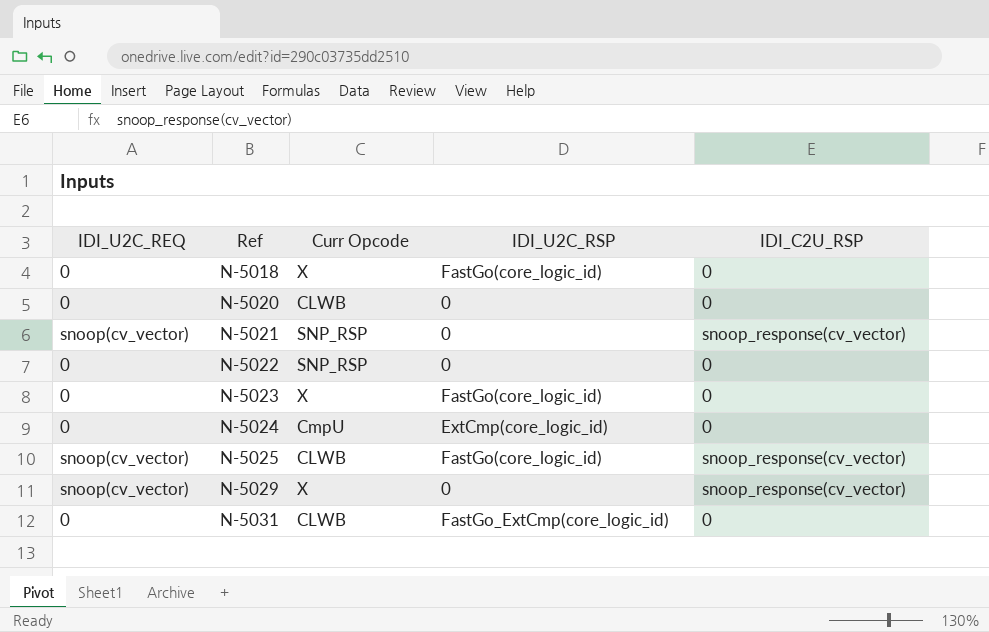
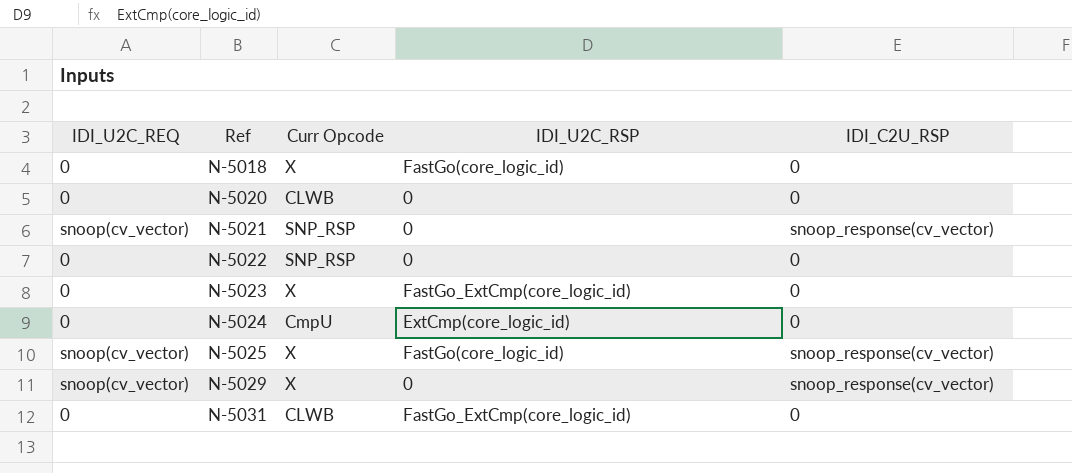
N-5023 | IDI_U2C_RSP: FastGo(core_logic_id) -> FastGo_ExtCmp(core_logic_id)
N-5025 | Curr Opcode: CLWB -> X

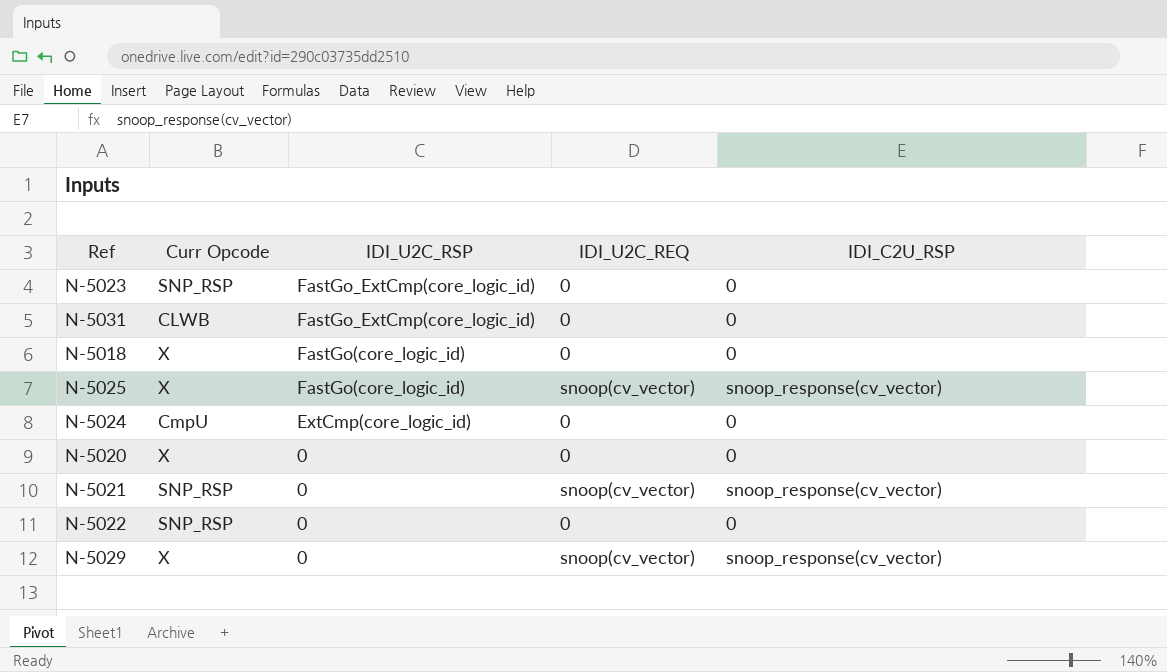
row order: Ref ascending -> IDI_U2C_RSP descending
column IDI_U2C_REQ | position: 1 -> 4
N-5023 | Curr Opcode: X -> SNP_RSP
N-5020 | Curr Opcode: CLWB -> X

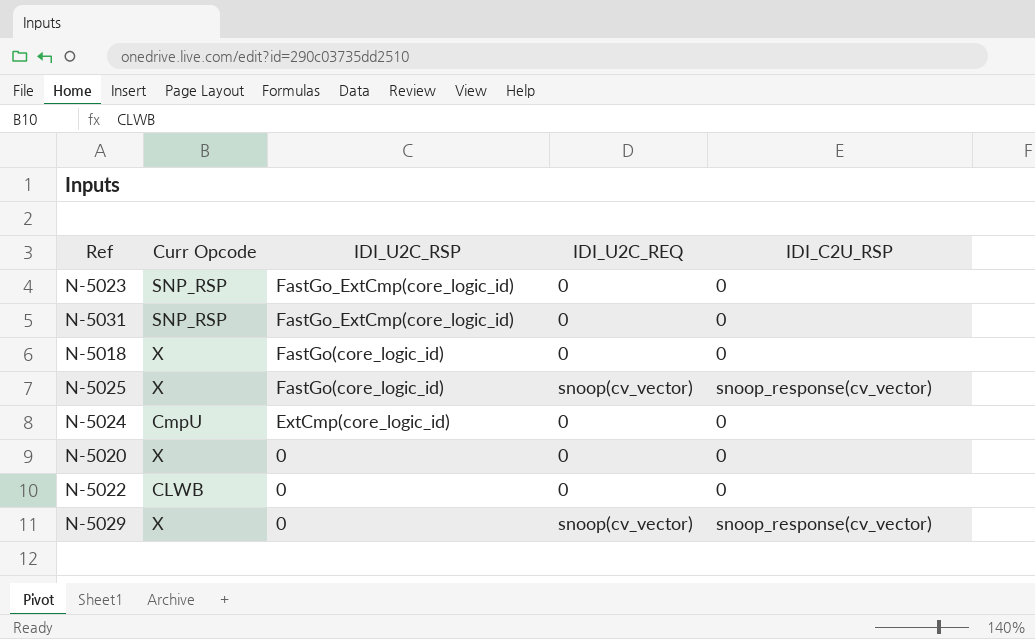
row N-5021: SNP_RSP | 0 | snoop(cv_vector) | snoop_response(cv_vector) -> none
N-5031 | Curr Opcode: CLWB -> SNP_RSP
N-5022 | Curr Opcode: SNP_RSP -> CLWB

